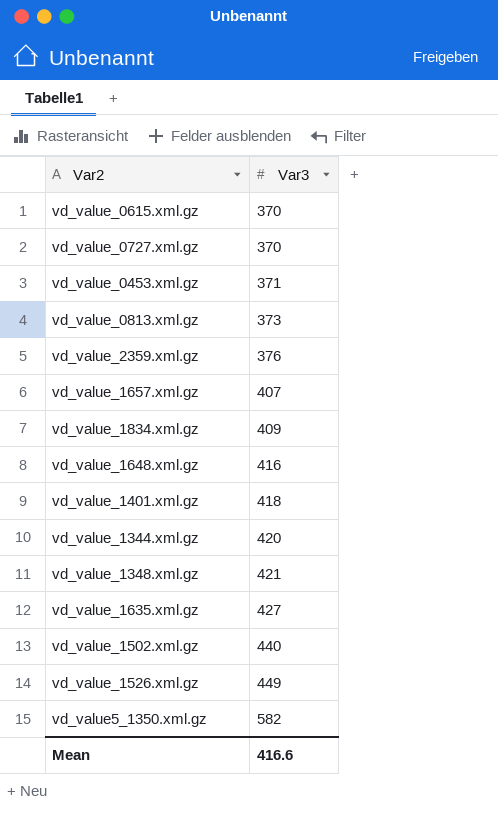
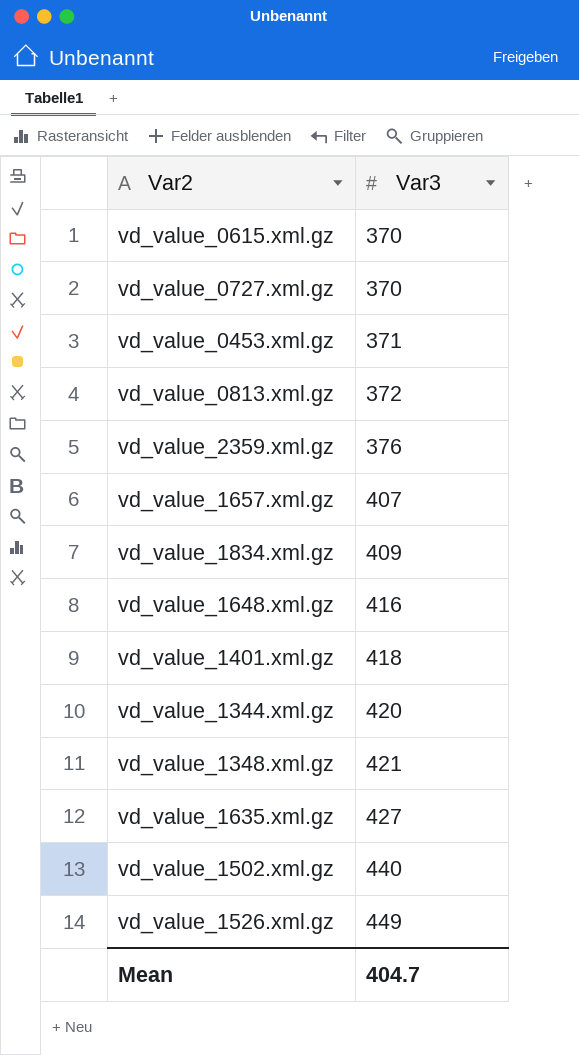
row vd_value5_1350.xml.gz: 582 -> none
vd_value_0813.xml.gz | Var3: 373 -> 372
Mean | Var3: 416.6 -> 404.7

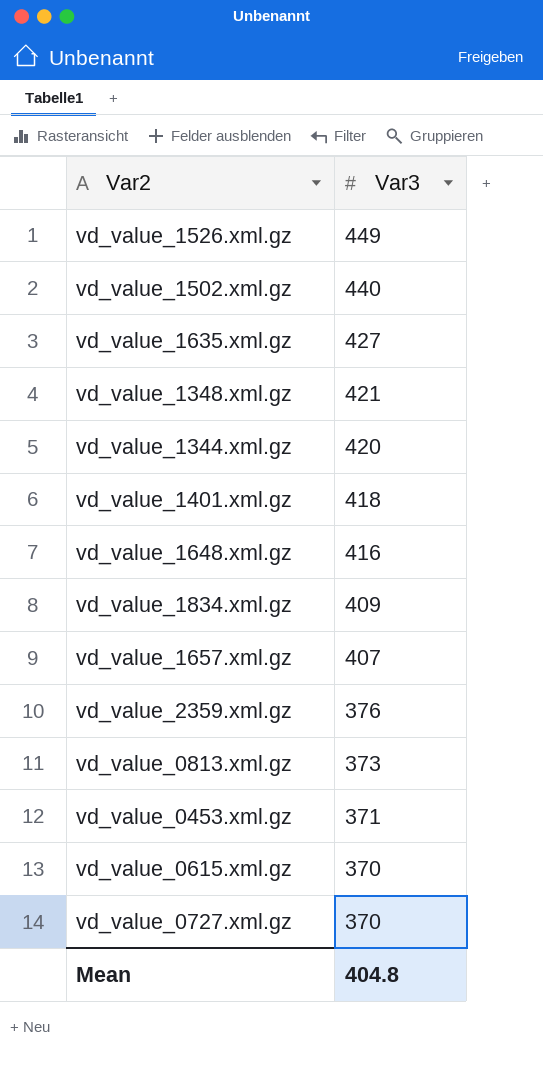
row order: Var3 ascending -> Var3 descending
vd_value_0813.xml.gz | Var3: 372 -> 373
Mean | Var3: 404.7 -> 404.8

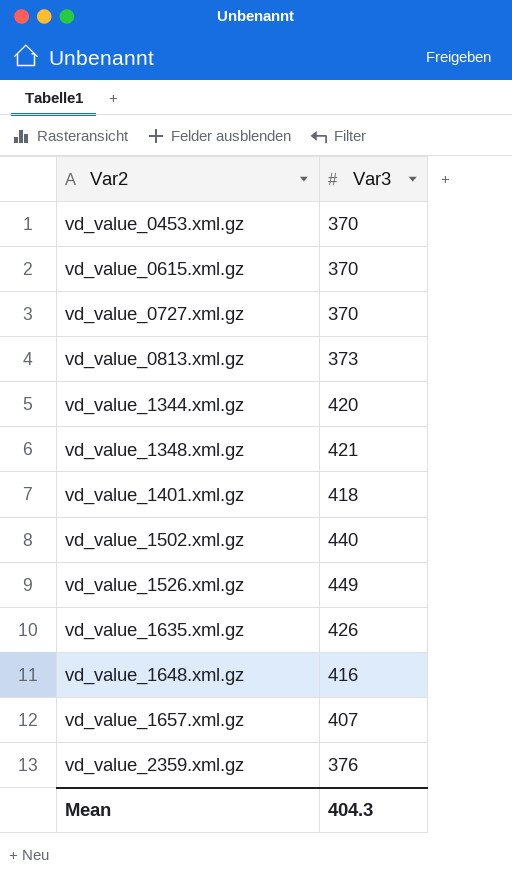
row order: Var3 descending -> Var2 ascending
row vd_value_1834.xml.gz: 409 -> none
vd_value_0453.xml.gz | Var3: 371 -> 370
vd_value_1635.xml.gz | Var3: 427 -> 426
Mean | Var3: 404.8 -> 404.3

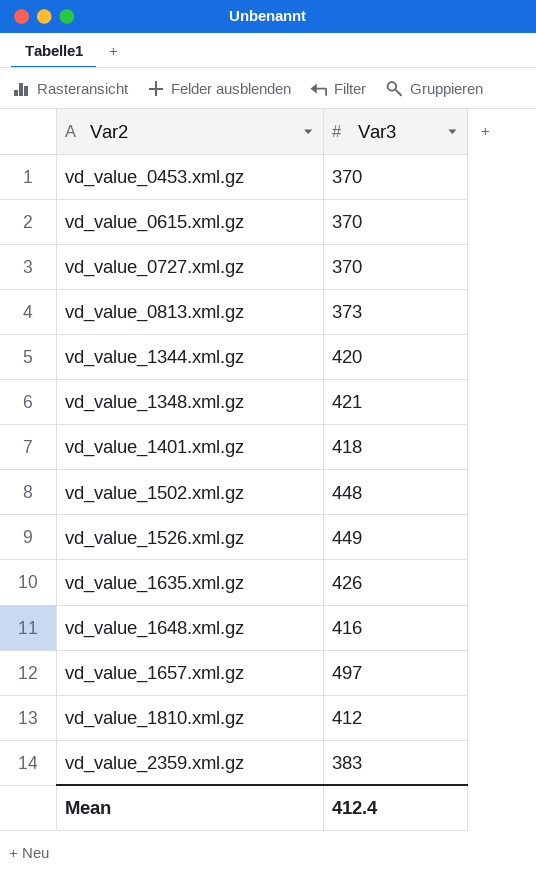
vd_value_1502.xml.gz | Var3: 440 -> 448
vd_value_1657.xml.gz | Var3: 407 -> 497
row vd_value_1810.xml.gz: none -> 412
vd_value_2359.xml.gz | Var3: 376 -> 383
Mean | Var3: 404.3 -> 412.4

